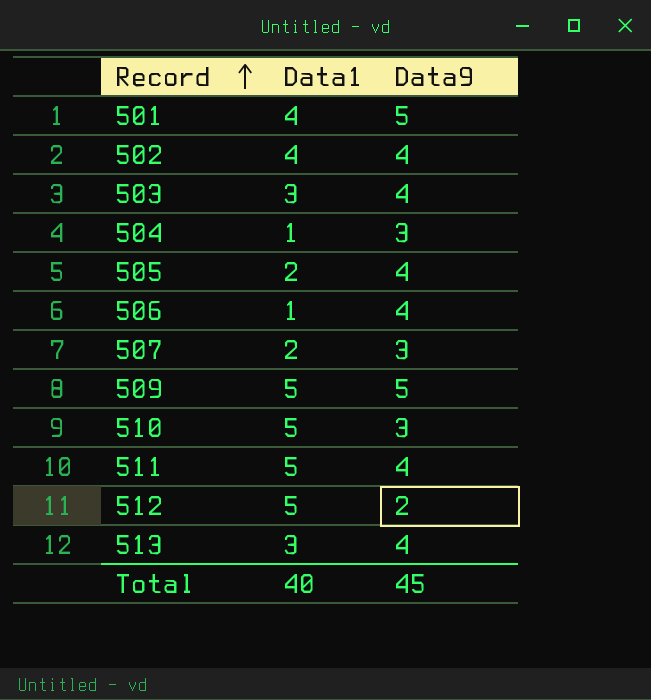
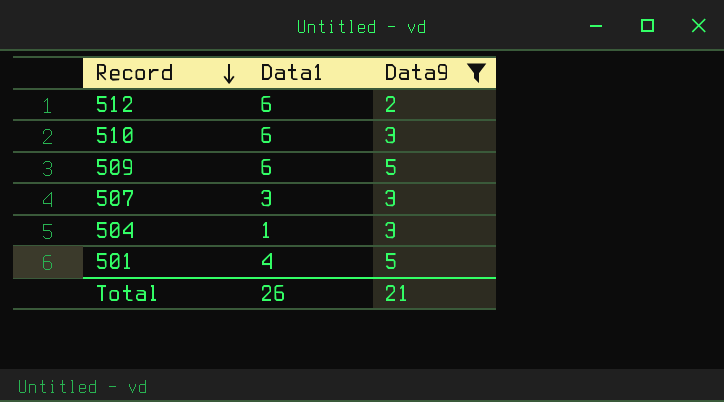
filter: none -> Data9 != 4
row order: Record ascending -> Record descending
512 | Data1: 5 -> 6
510 | Data1: 5 -> 6
509 | Data1: 5 -> 6
507 | Data1: 2 -> 3
Total | Data1: 40 -> 26
Total | Data9: 45 -> 21

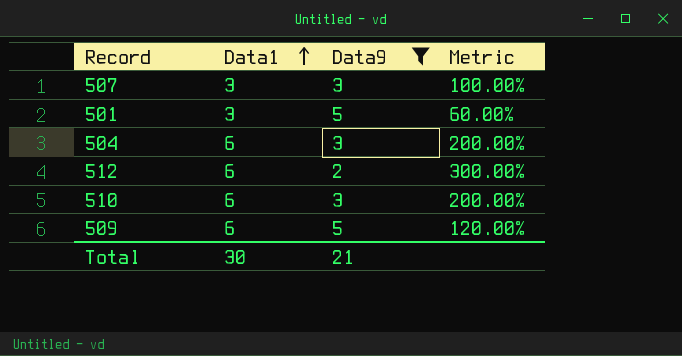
row order: Record descending -> Data1 ascending
column Metric | formula: none -> [Data1] / [Data9]
501 | Data1: 4 -> 3
504 | Data1: 1 -> 6
Total | Data1: 26 -> 30

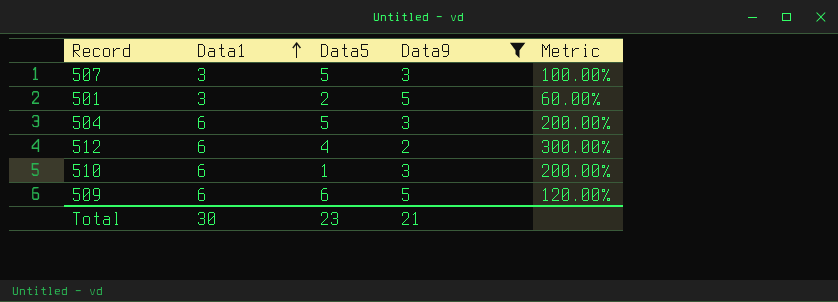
column Data5 | position: none -> 3

